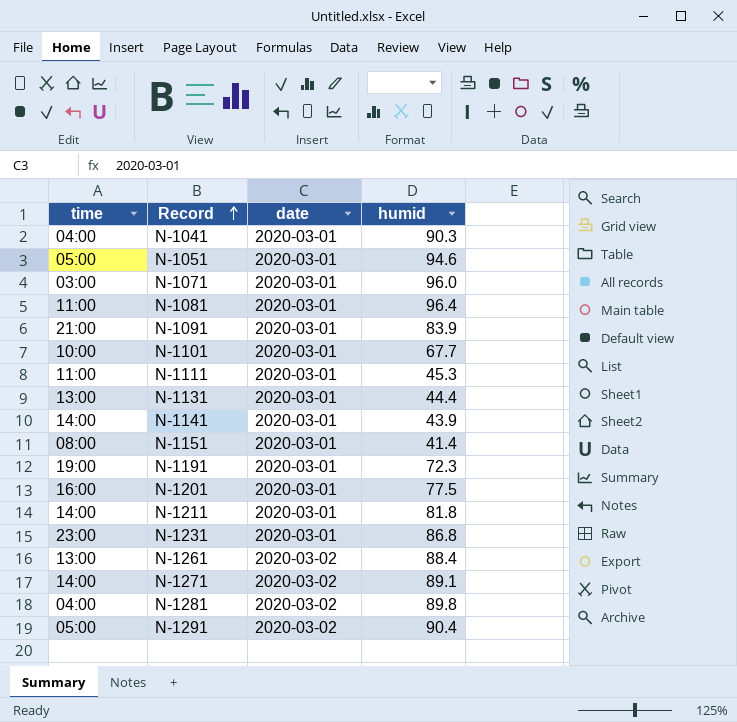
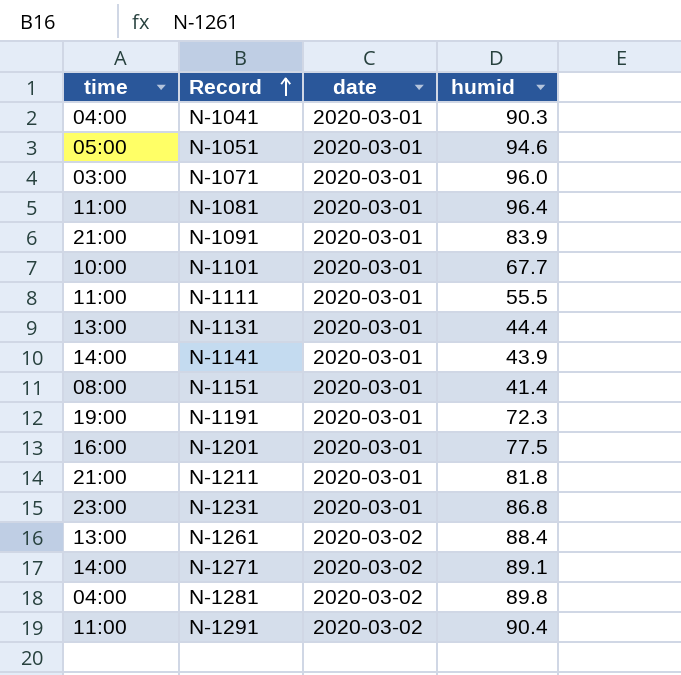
N-1111 | humid: 45.3 -> 55.5
N-1211 | time: 14:00 -> 21:00
N-1291 | time: 05:00 -> 11:00

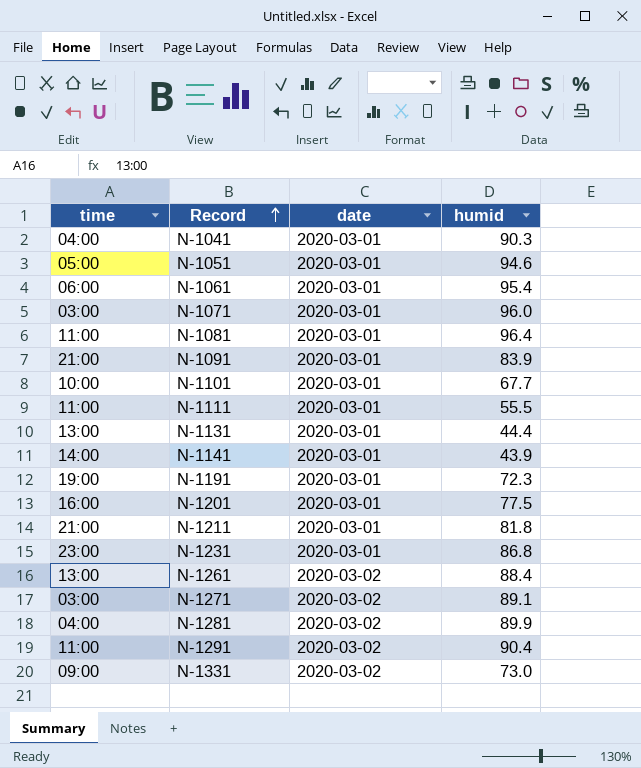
row N-1151: 08:00 | 2020-03-01 | 41.4 -> none
row N-1061: none -> 06:00 | 2020-03-01 | 95.4
N-1271 | time: 14:00 -> 03:00
N-1281 | humid: 89.8 -> 89.9
row N-1331: none -> 09:00 | 2020-03-02 | 73.0

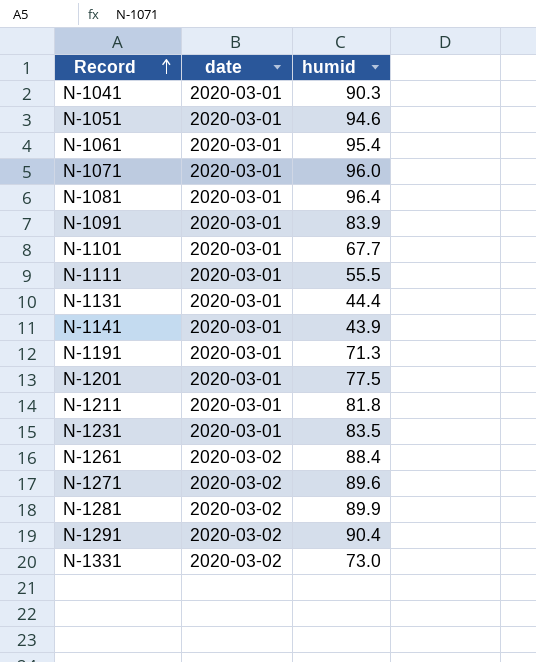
column time | position: 1 -> none
N-1191 | humid: 72.3 -> 71.3
N-1231 | humid: 86.8 -> 83.5
N-1271 | humid: 89.1 -> 89.6

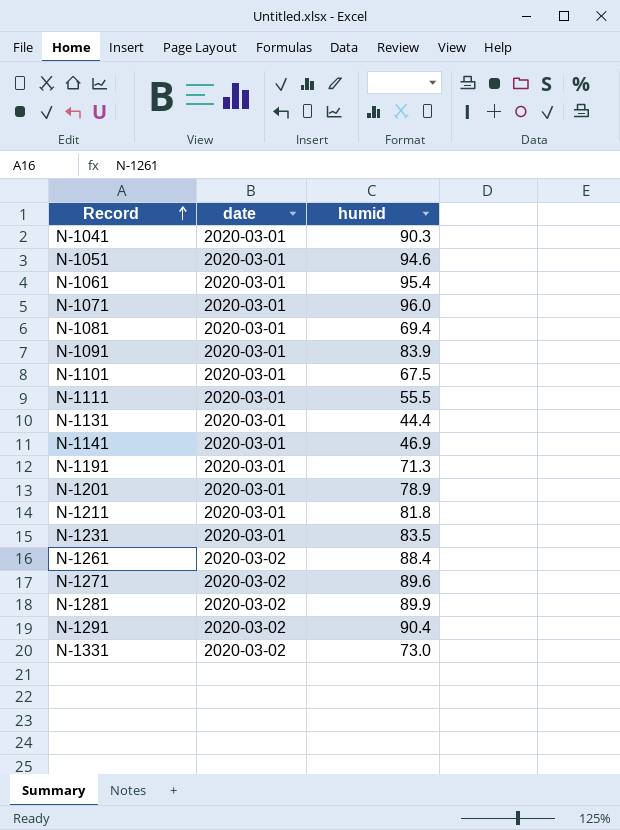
N-1081 | humid: 96.4 -> 69.4
N-1101 | humid: 67.7 -> 67.5
N-1141 | humid: 43.9 -> 46.9
N-1201 | humid: 77.5 -> 78.9

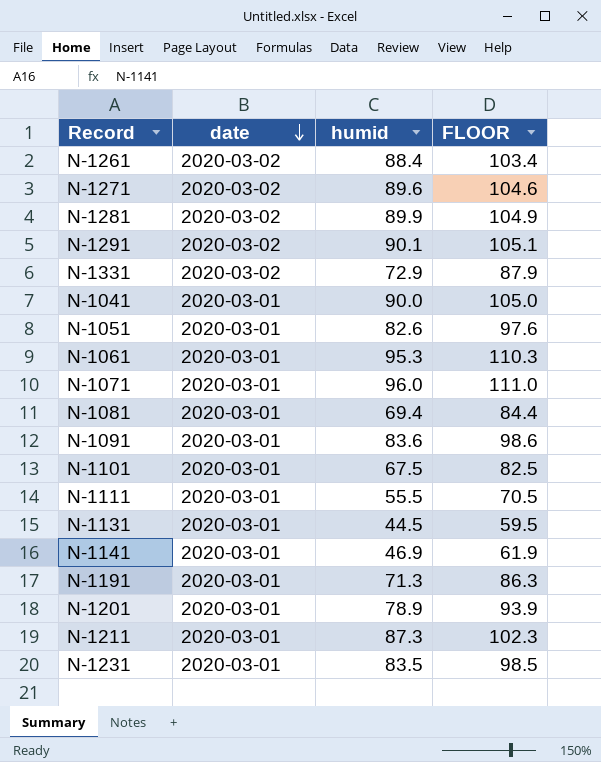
row order: Record ascending -> date descending
column FLOOR | formula: none -> [humid] + 15
N-1291 | humid: 90.4 -> 90.1
N-1331 | humid: 73.0 -> 72.9
N-1041 | humid: 90.3 -> 90.0
N-1051 | humid: 94.6 -> 82.6
N-1061 | humid: 95.4 -> 95.3
N-1091 | humid: 83.9 -> 83.6
N-1131 | humid: 44.4 -> 44.5
N-1211 | humid: 81.8 -> 87.3

